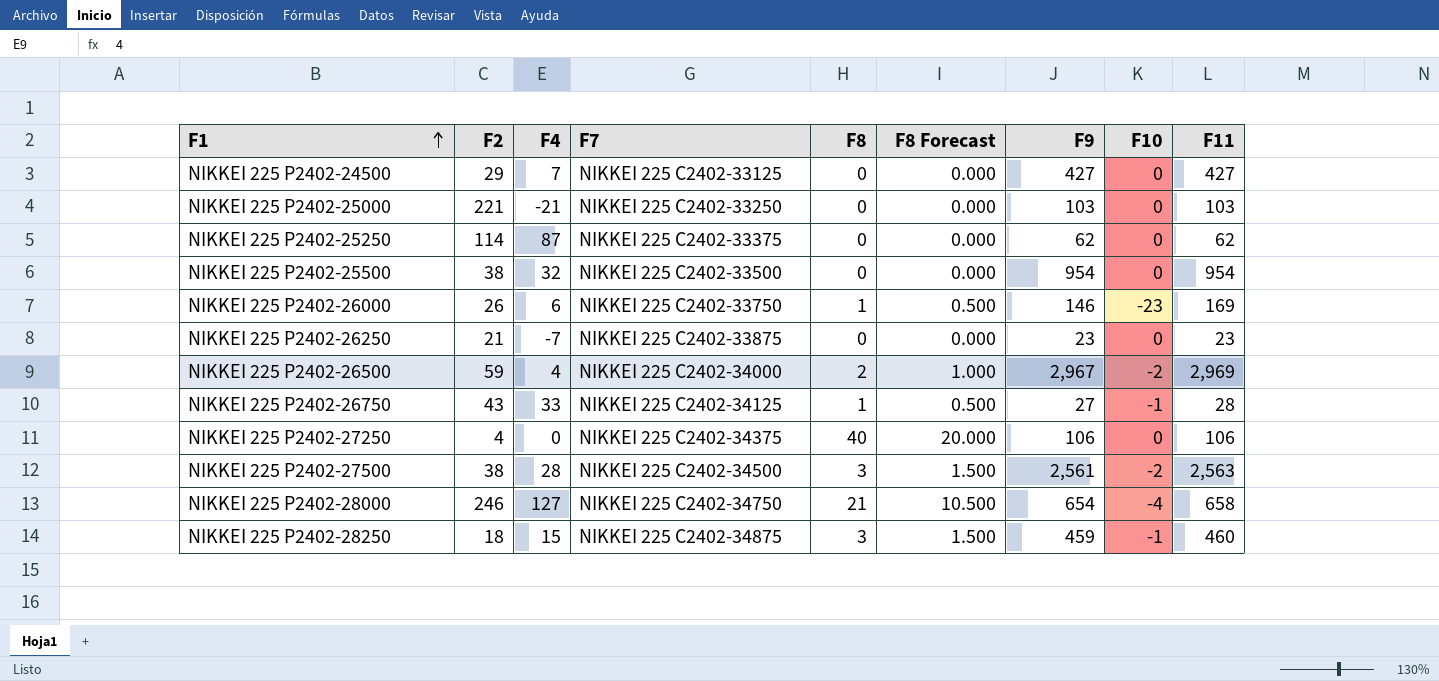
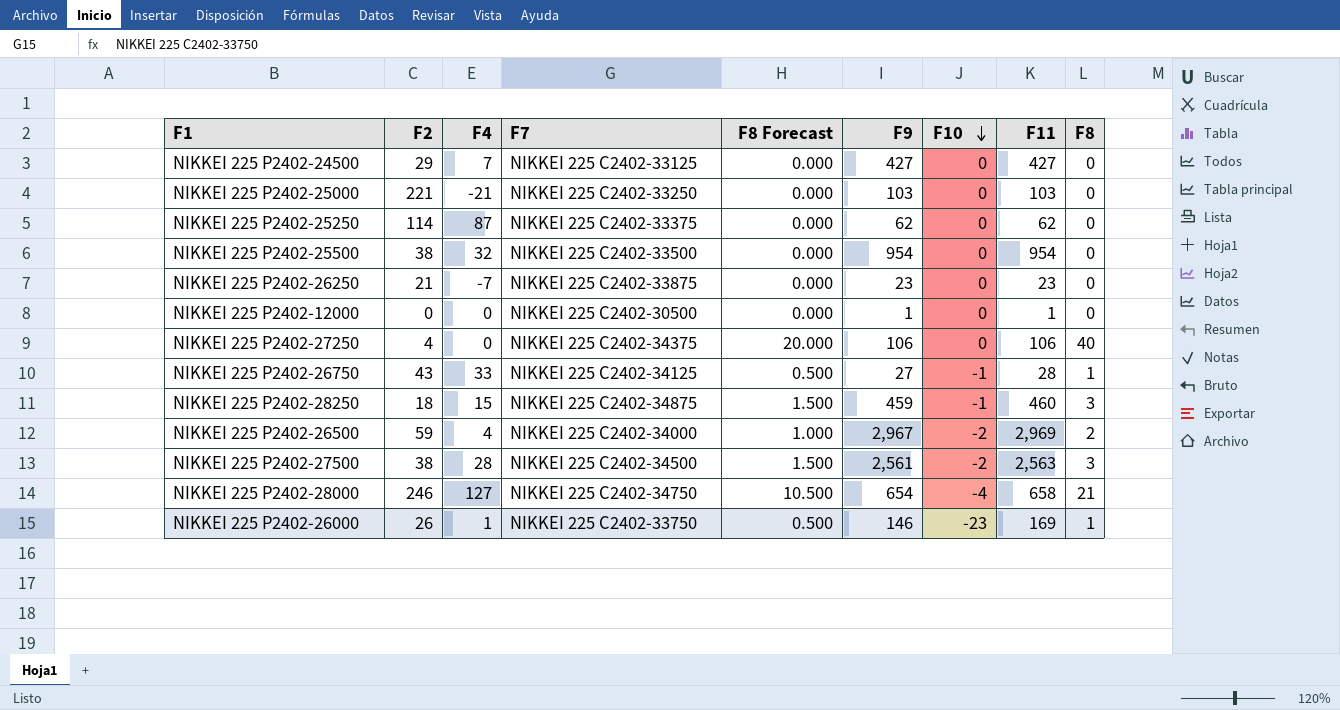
row order: F1 ascending -> F10 descending
column F8 | position: 5 -> 9
row NIKKEI 225 P2402-12000: none -> 0 | 0 | NIKKEI 225 C2402-30500 | 0.000 | 1 | 0 | 1 | 0
NIKKEI 225 P2402-26000 | F4: 6 -> 1

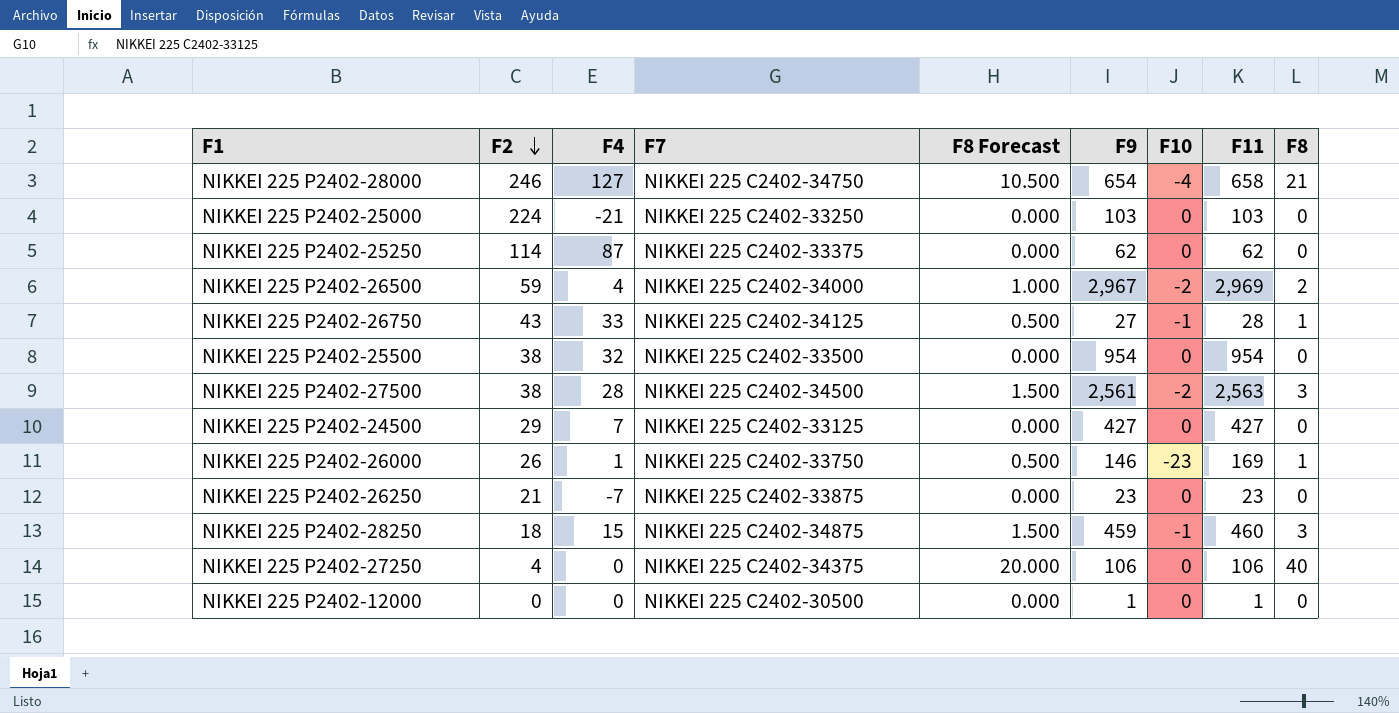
row order: F10 descending -> F2 descending
NIKKEI 225 P2402-25000 | F2: 221 -> 224

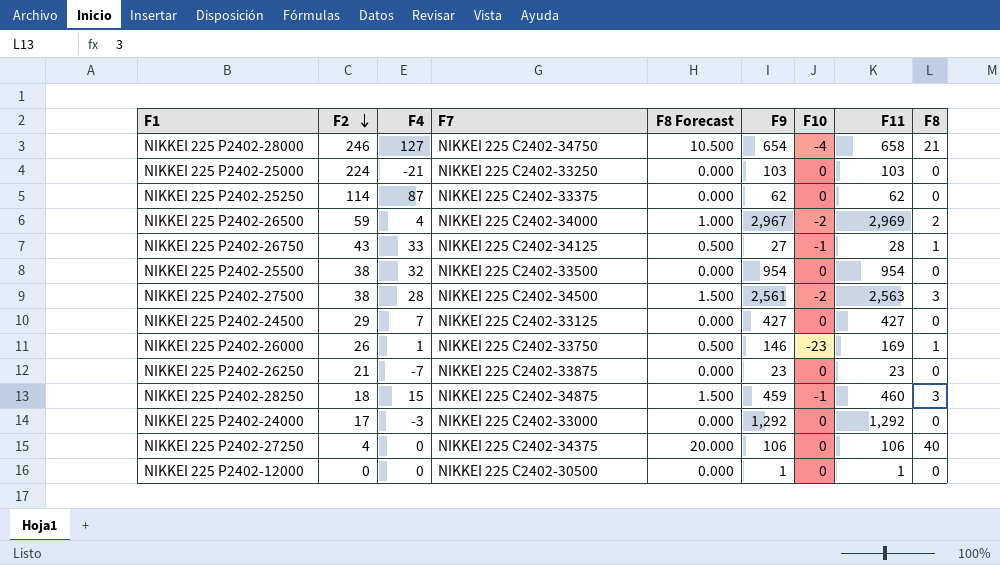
row NIKKEI 225 P2402-24000: none -> 17 | -3 | NIKKEI 225 C2402-33000 | 0.000 | 1,292 | 0 | 1,292 | 0

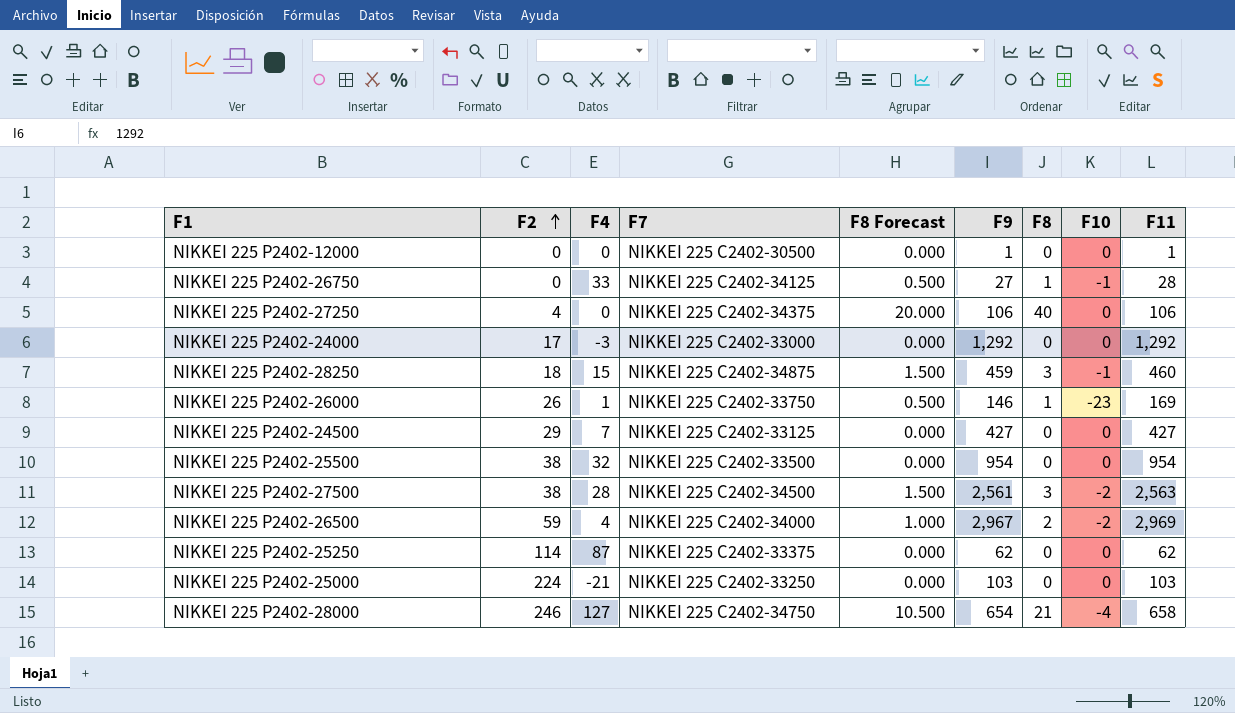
row order: F2 descending -> F2 ascending
column F8 | position: 9 -> 7
row NIKKEI 225 P2402-26250: 21 | -7 | NIKKEI 225 C2402-33875 | 0.000 | 23 | 0 | 23 | 0 -> none
NIKKEI 225 P2402-26750 | F2: 43 -> 0

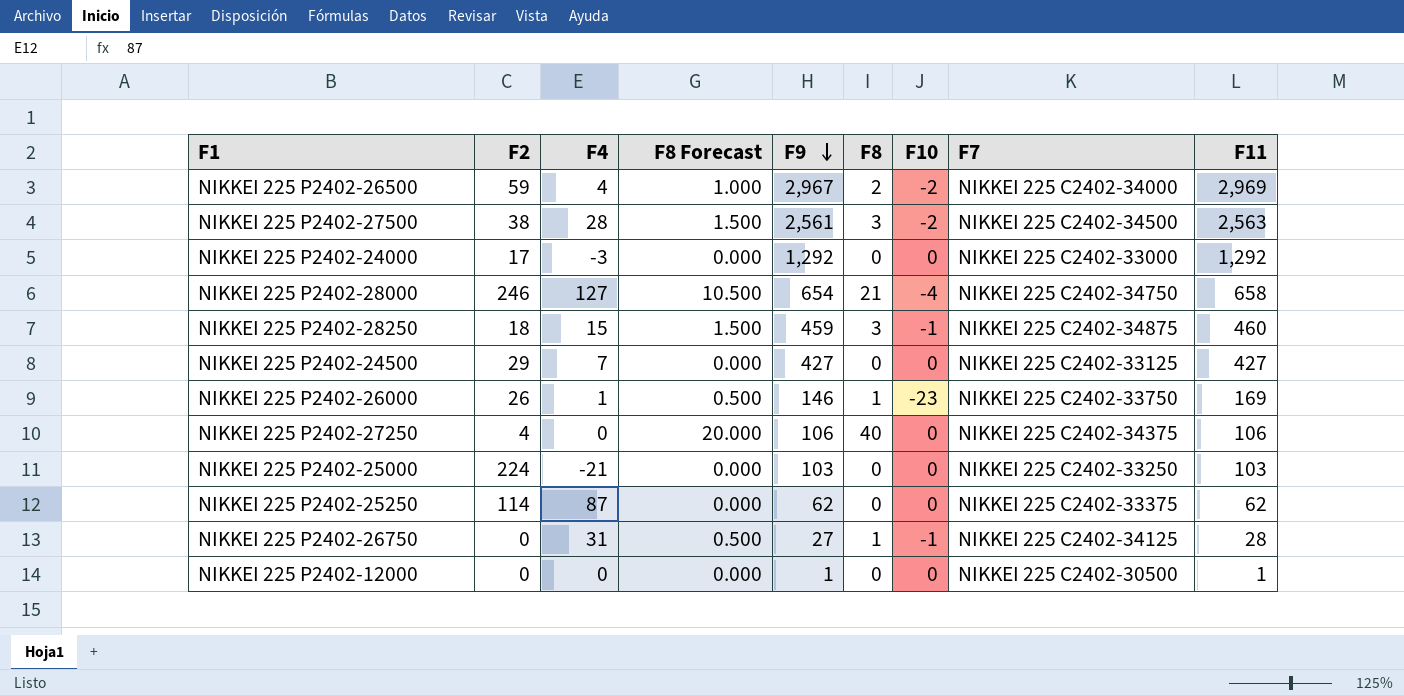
row order: F2 ascending -> F9 descending
column F7 | position: 4 -> 8
row NIKKEI 225 P2402-25500: 38 | 32 | NIKKEI 225 C2402-33500 | 0.000 | 954 | 0 | 0 | 954 -> none
NIKKEI 225 P2402-26750 | F4: 33 -> 31

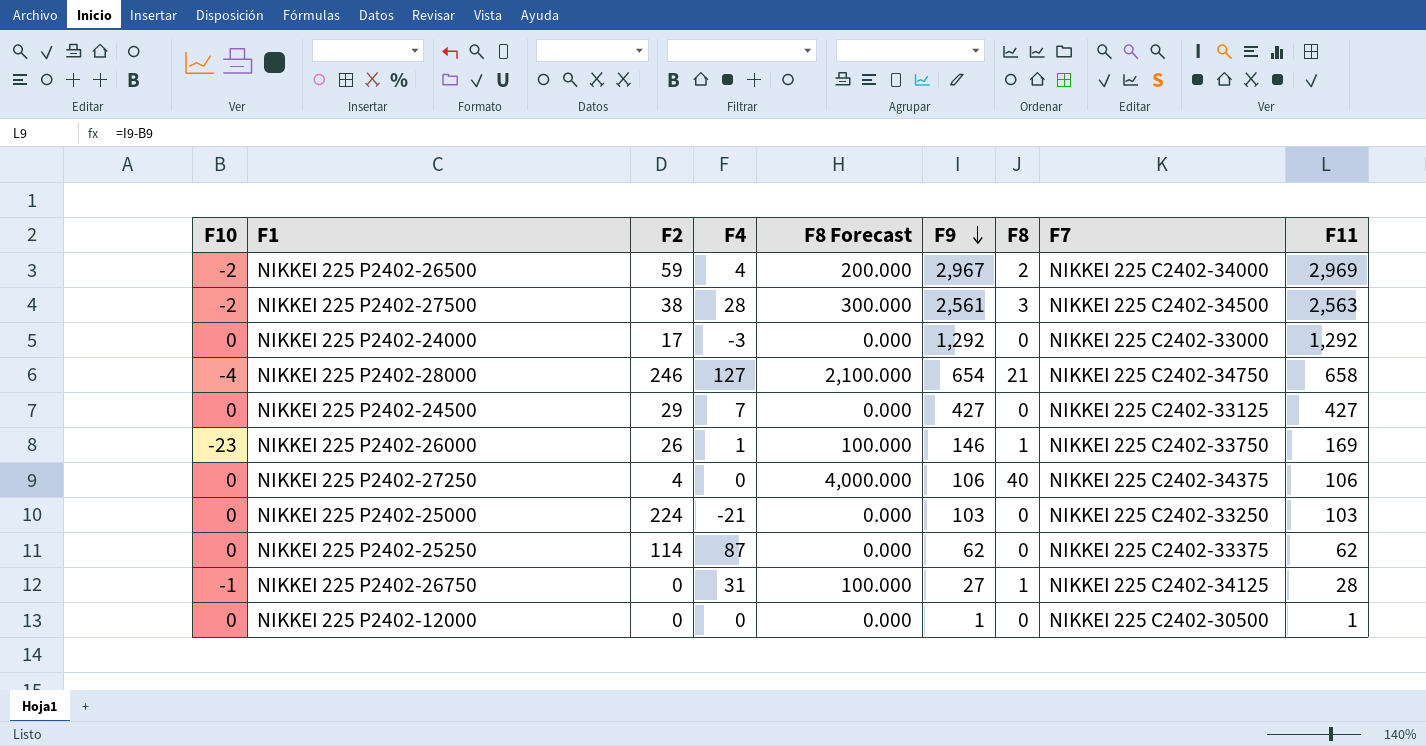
column F10 | position: 7 -> 1
column F8 Forecast | formula: [F8] * 0.5 -> [F8] * 100
row NIKKEI 225 P2402-28250: 18 | 15 | 1.500 | 459 | 3 | -1 | NIKKEI 225 C2402-34875 | 460 -> none

